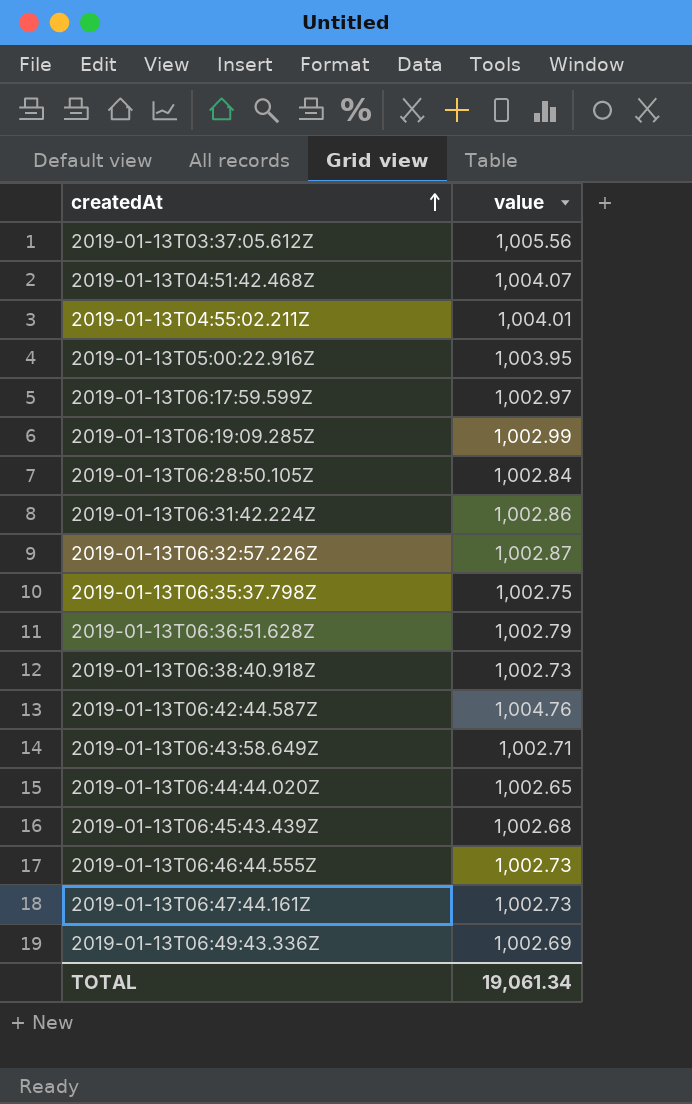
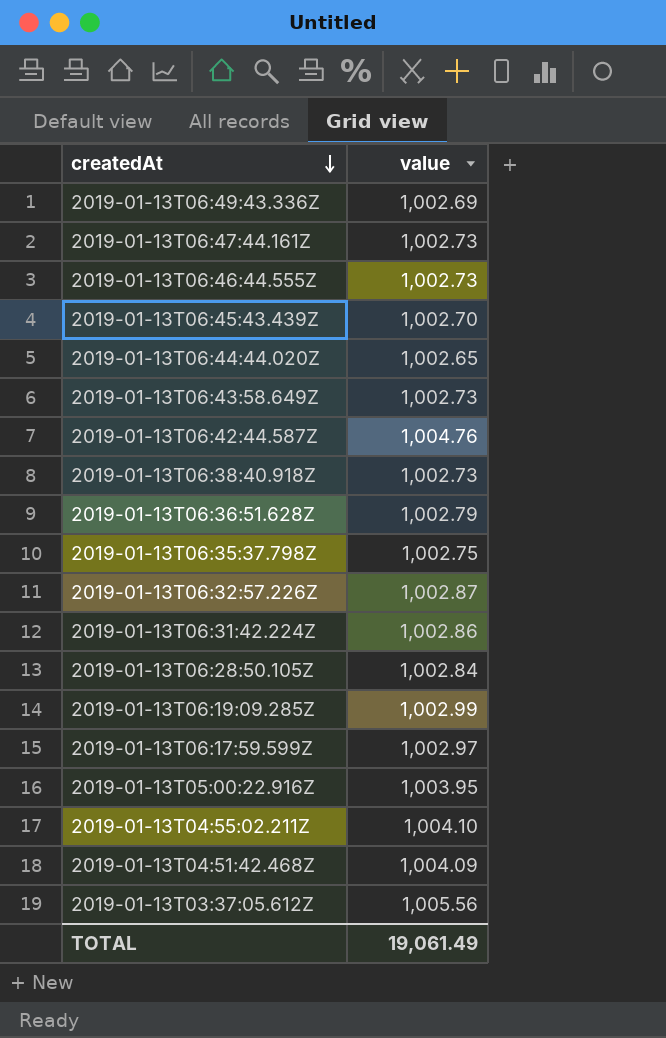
row order: createdAt ascending -> createdAt descending
2019-01-13T06:45:43.439Z | value: 1,002.68 -> 1,002.70
2019-01-13T06:43:58.649Z | value: 1,002.71 -> 1,002.73
2019-01-13T04:55:02.211Z | value: 1,004.01 -> 1,004.10
2019-01-13T04:51:42.468Z | value: 1,004.07 -> 1,004.09
TOTAL | value: 19,061.34 -> 19,061.49

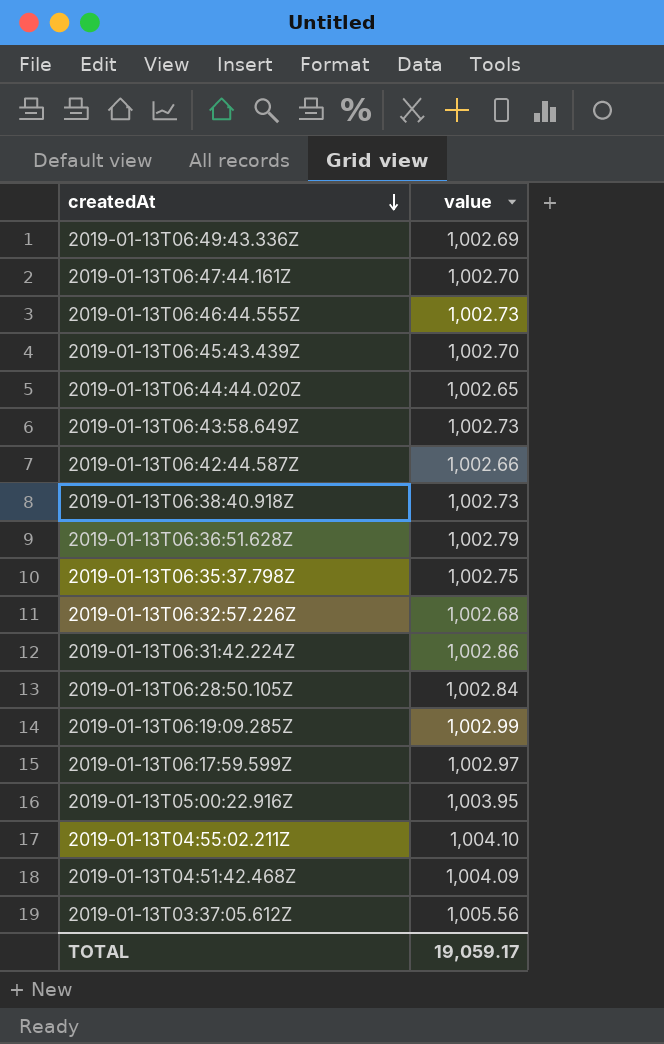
2019-01-13T06:47:44.161Z | value: 1,002.73 -> 1,002.70
2019-01-13T06:42:44.587Z | value: 1,004.76 -> 1,002.66
2019-01-13T06:32:57.226Z | value: 1,002.87 -> 1,002.68
TOTAL | value: 19,061.49 -> 19,059.17

